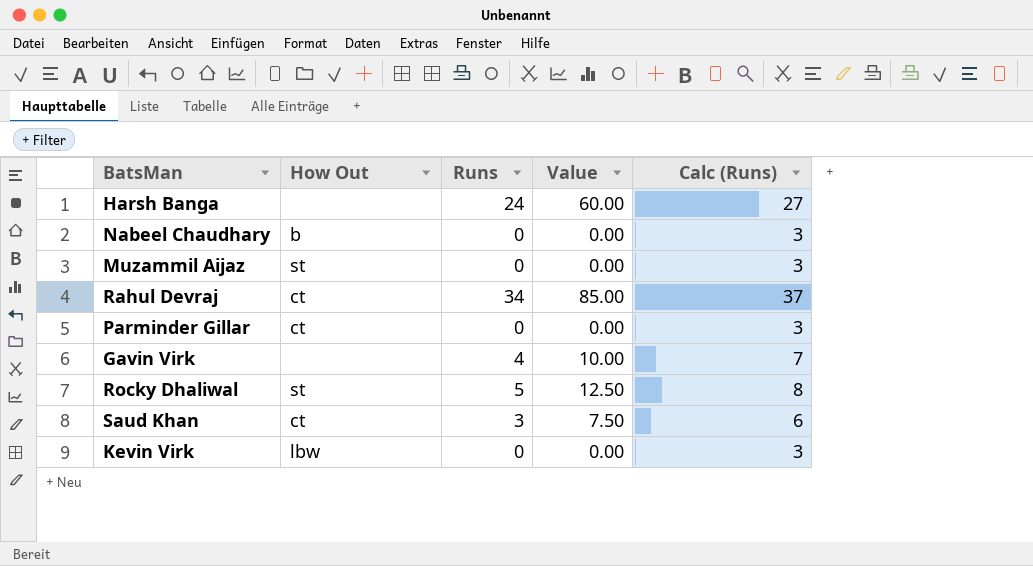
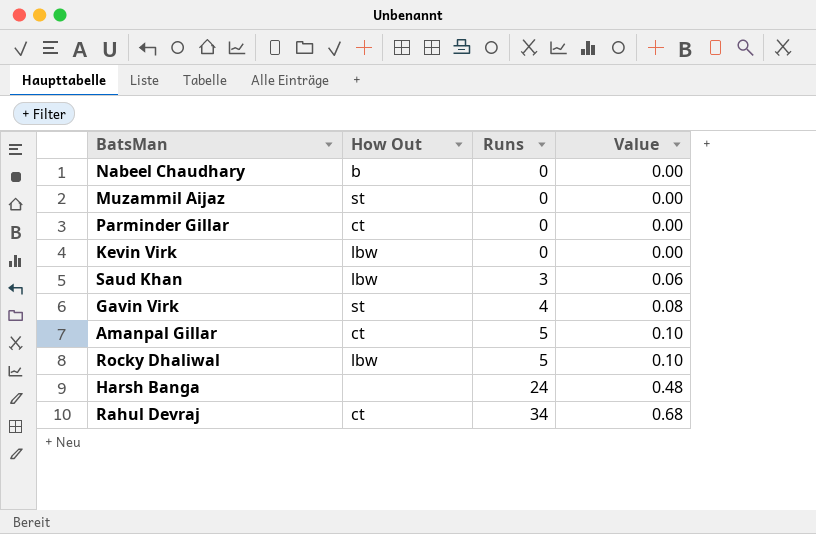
row order: none -> Runs ascending
column Calc (Runs) | formula: [Runs] + 3 -> none
column Value | formula: [Runs] * 2.5 -> [Runs] * 0.02
Saud Khan | How Out: ct -> lbw
Gavin Virk | How Out: none -> st
row Amanpal Gillar: none -> ct | 5 | 0.10
Rocky Dhaliwal | How Out: st -> lbw

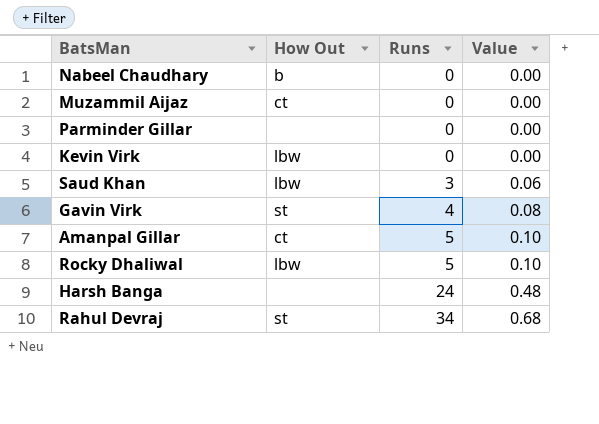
Muzammil Aijaz | How Out: st -> ct
Parminder Gillar | How Out: ct -> none
Rahul Devraj | How Out: ct -> st

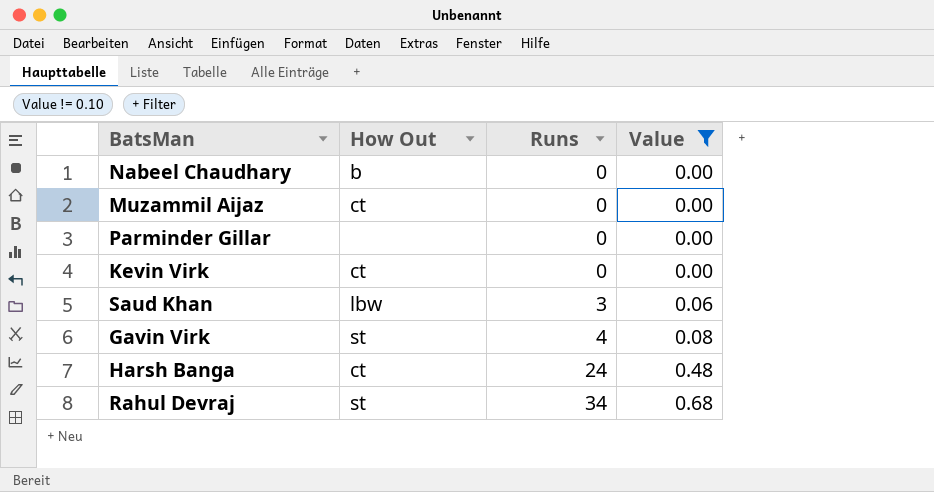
filter: none -> Value != 0.10
Kevin Virk | How Out: lbw -> ct
Harsh Banga | How Out: none -> ct

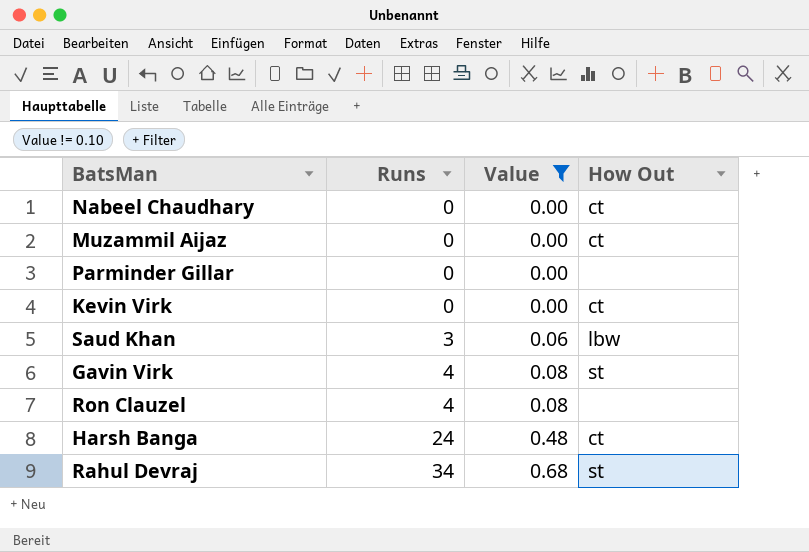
column How Out | position: 2 -> 4
Nabeel Chaudhary | How Out: b -> ct
row Ron Clauzel: none -> 4 | 0.08 | none

